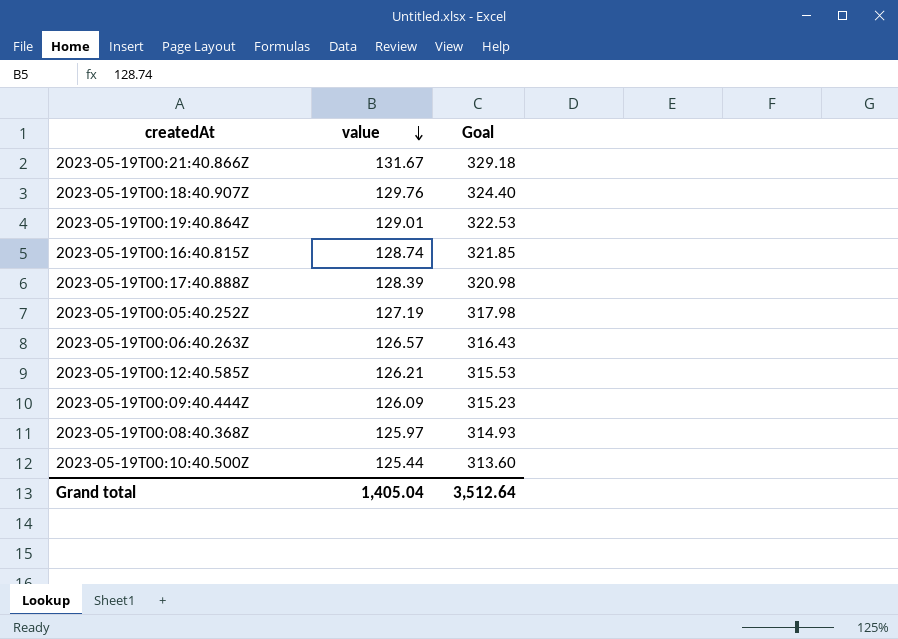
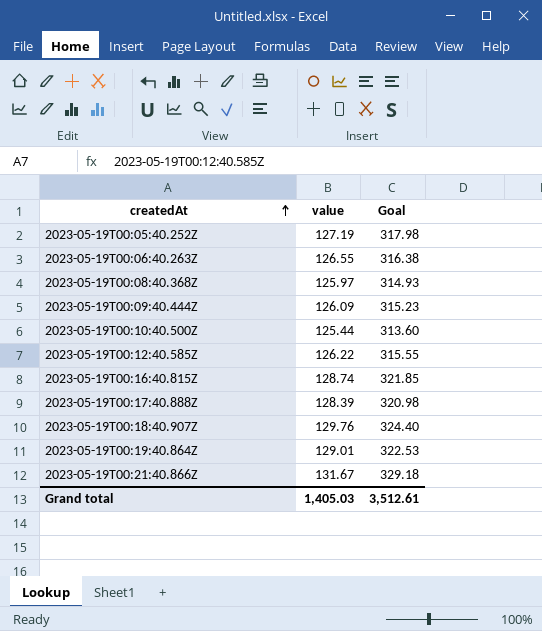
row order: value descending -> createdAt ascending
2023-05-19T00:06:40.263Z | value: 126.57 -> 126.55
2023-05-19T00:06:40.263Z | Goal: 316.43 -> 316.38
2023-05-19T00:12:40.585Z | value: 126.21 -> 126.22
2023-05-19T00:12:40.585Z | Goal: 315.53 -> 315.55
Grand total | value: 1,405.04 -> 1,405.03
Grand total | Goal: 3,512.64 -> 3,512.61

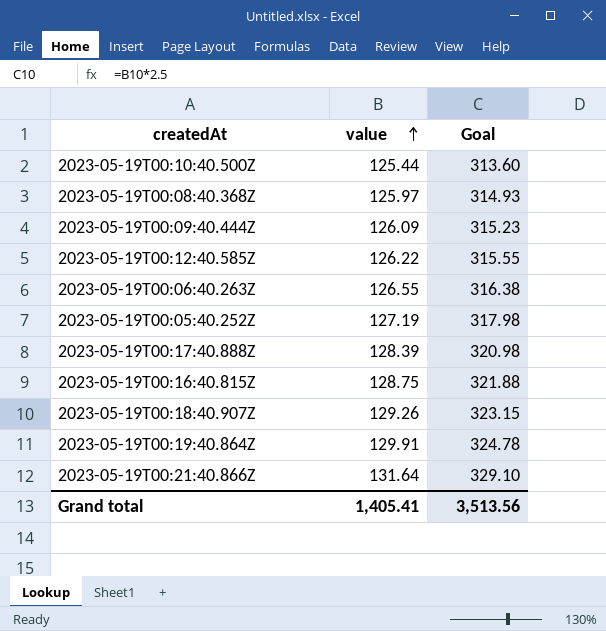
row order: createdAt ascending -> value ascending
2023-05-19T00:16:40.815Z | value: 128.74 -> 128.75
2023-05-19T00:16:40.815Z | Goal: 321.85 -> 321.88
2023-05-19T00:18:40.907Z | value: 129.76 -> 129.26
2023-05-19T00:18:40.907Z | Goal: 324.40 -> 323.15
2023-05-19T00:19:40.864Z | value: 129.01 -> 129.91
2023-05-19T00:19:40.864Z | Goal: 322.53 -> 324.78
2023-05-19T00:21:40.866Z | value: 131.67 -> 131.64
2023-05-19T00:21:40.866Z | Goal: 329.18 -> 329.10
Grand total | value: 1,405.03 -> 1,405.41
Grand total | Goal: 3,512.61 -> 3,513.56

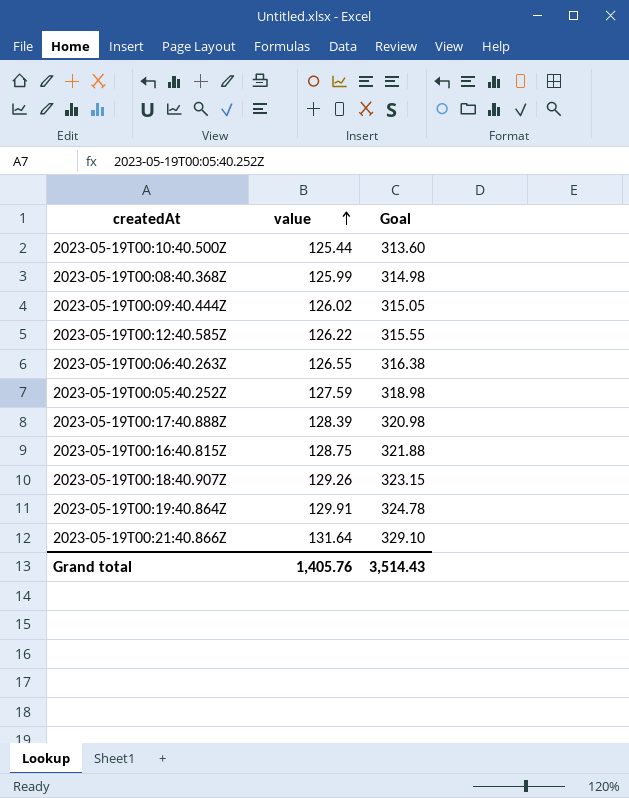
2023-05-19T00:08:40.368Z | value: 125.97 -> 125.99
2023-05-19T00:08:40.368Z | Goal: 314.93 -> 314.98
2023-05-19T00:09:40.444Z | value: 126.09 -> 126.02
2023-05-19T00:09:40.444Z | Goal: 315.23 -> 315.05
2023-05-19T00:05:40.252Z | value: 127.19 -> 127.59
2023-05-19T00:05:40.252Z | Goal: 317.98 -> 318.98
Grand total | value: 1,405.41 -> 1,405.76
Grand total | Goal: 3,513.56 -> 3,514.43

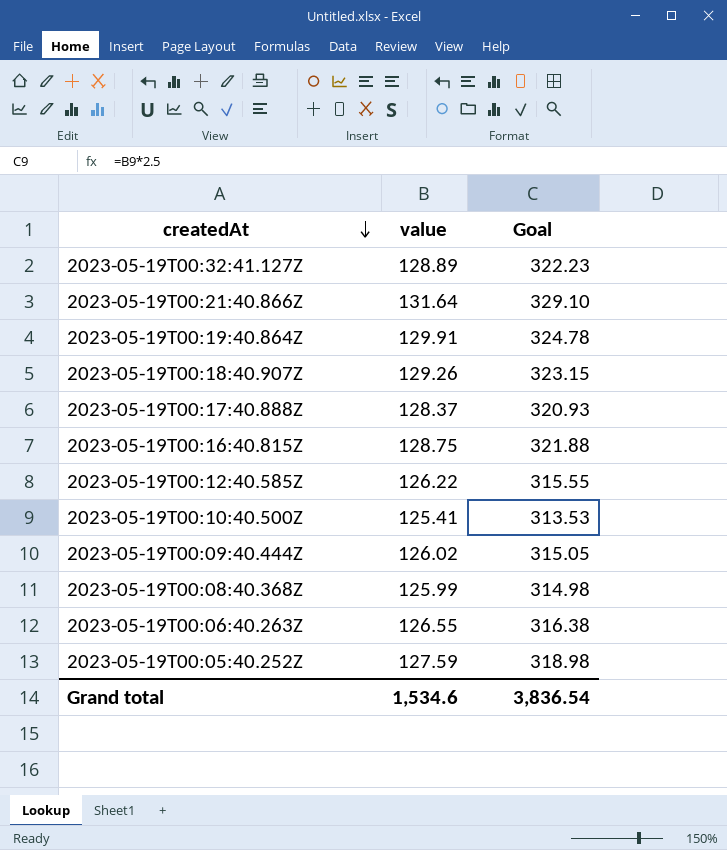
row order: value ascending -> createdAt descending
row 2023-05-19T00:32:41.127Z: none -> 128.89 | 322.23
2023-05-19T00:17:40.888Z | value: 128.39 -> 128.37
2023-05-19T00:17:40.888Z | Goal: 320.98 -> 320.93
2023-05-19T00:10:40.500Z | value: 125.44 -> 125.41
2023-05-19T00:10:40.500Z | Goal: 313.60 -> 313.53
Grand total | value: 1,405.76 -> 1,534.6
Grand total | Goal: 3,514.43 -> 3,836.54

